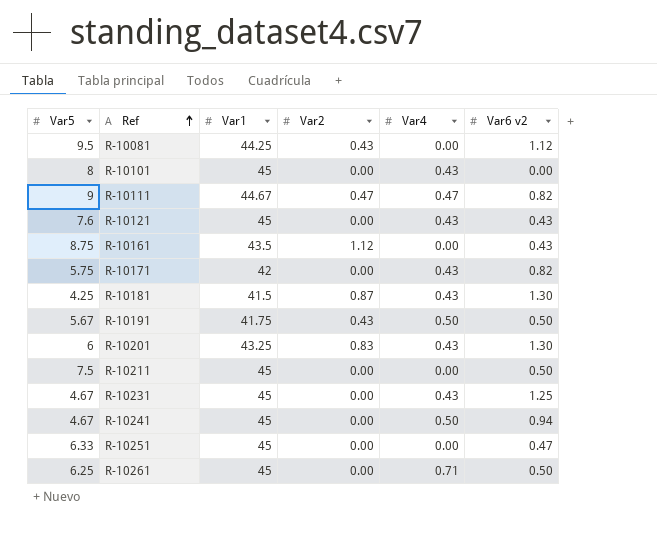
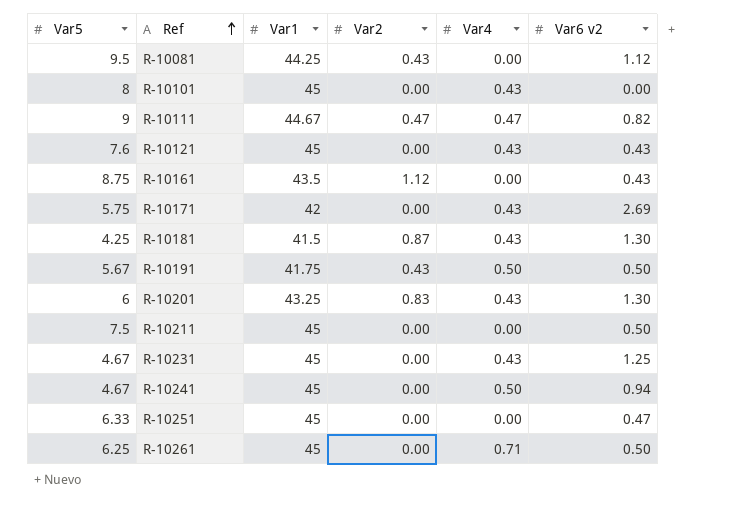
R-10171 | Var6 v2: 0.82 -> 2.69

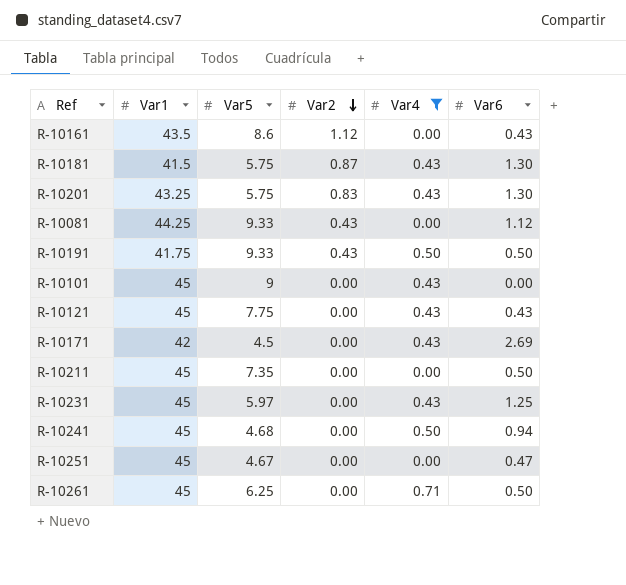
filter: none -> Var4 != 0.47
row order: Ref ascending -> Var2 descending
column Var5 | position: 1 -> 3
column name: Var6 v2 -> Var6
R-10161 | Var5: 8.75 -> 8.6
R-10181 | Var5: 4.25 -> 5.75
R-10201 | Var5: 6 -> 5.75
R-10081 | Var5: 9.5 -> 9.33
R-10191 | Var5: 5.67 -> 9.33
R-10101 | Var5: 8 -> 9
R-10121 | Var5: 7.6 -> 7.75
R-10171 | Var5: 5.75 -> 4.5
R-10211 | Var5: 7.5 -> 7.35
R-10231 | Var5: 4.67 -> 5.97
R-10241 | Var5: 4.67 -> 4.68
R-10251 | Var5: 6.33 -> 4.67

